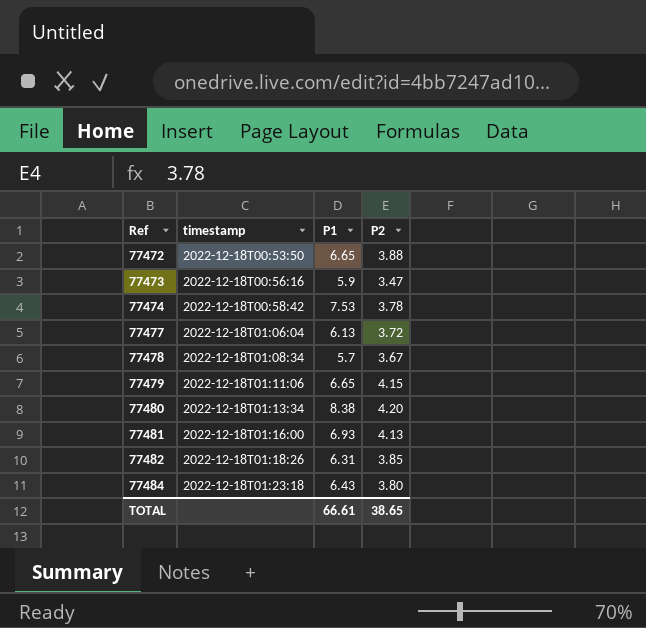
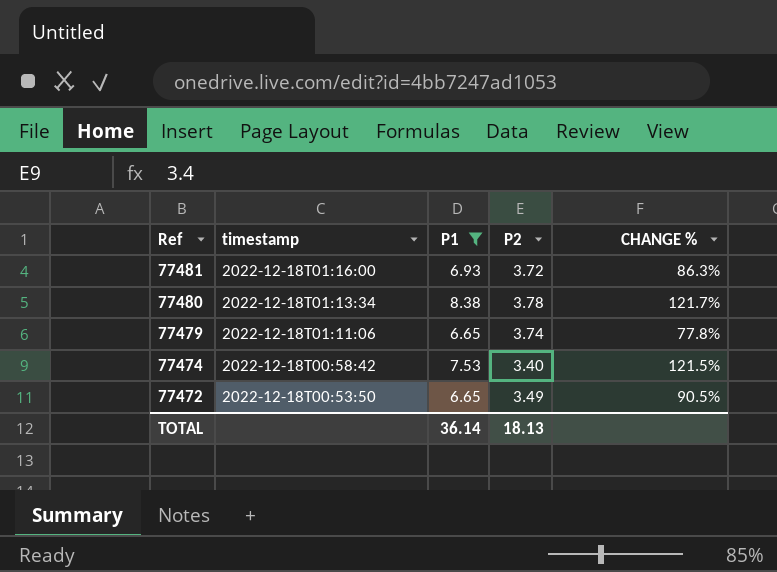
filter: none -> P1 >= 6.65
row order: Ref ascending -> Ref descending
column CHANGE % | formula: none -> ([P1] - [P2]) / [P2]
77481 | P2: 4.13 -> 3.72
77480 | P2: 4.20 -> 3.78
77479 | P2: 4.15 -> 3.74
77474 | P2: 3.78 -> 3.40
77472 | P2: 3.88 -> 3.49
TOTAL | P1: 66.61 -> 36.14
TOTAL | P2: 38.65 -> 18.13

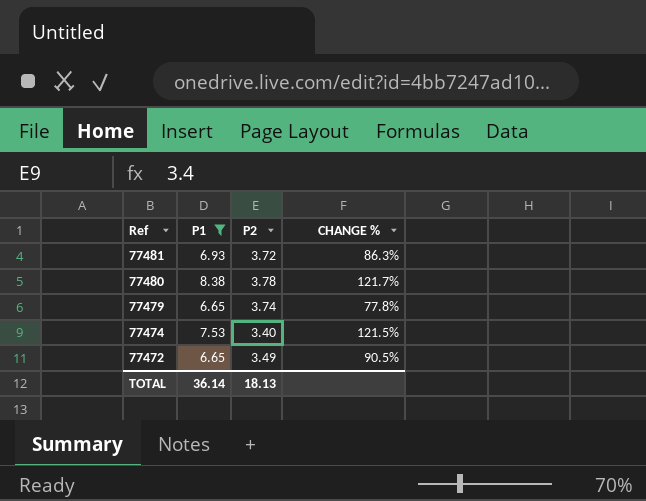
column timestamp | position: 2 -> none

